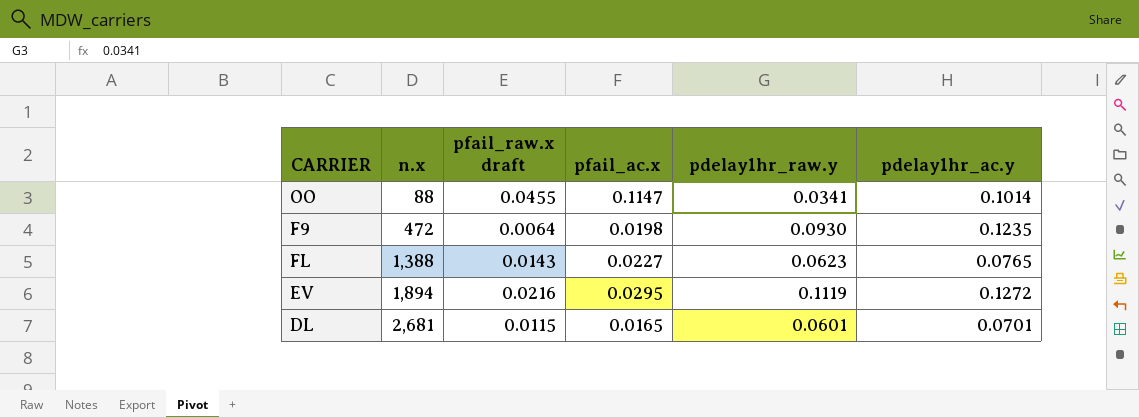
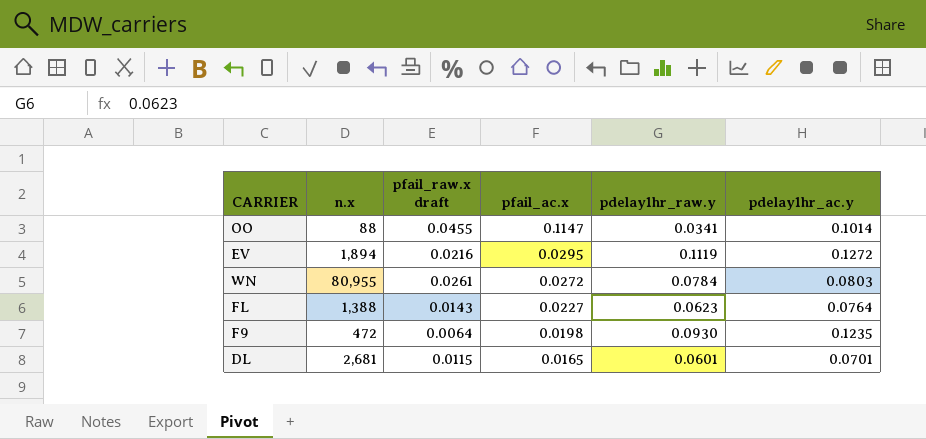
row order: n.x ascending -> pfail_ac.x descending
row WN: none -> 80,955 | 0.0261 | 0.0272 | 0.0784 | 0.0803
FL | pdelay1hr_ac.y: 0.0765 -> 0.0764

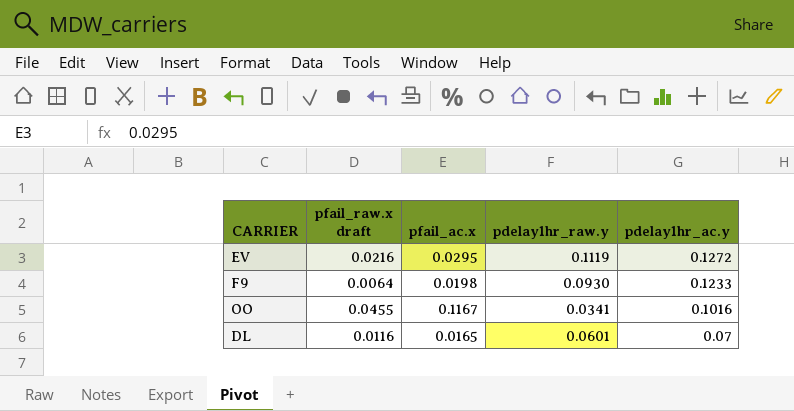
row order: pfail_ac.x descending -> pdelay1hr_ac.y descending
column n.x | position: 2 -> none
row WN: 80,955 | 0.0261 | 0.0272 | 0.0784 | 0.0803 -> none
row FL: 1,388 | 0.0143 | 0.0227 | 0.0623 | 0.0764 -> none
F9 | pdelay1hr_ac.y: 0.1235 -> 0.1233
OO | pfail_ac.x: 0.1147 -> 0.1167
OO | pdelay1hr_ac.y: 0.1014 -> 0.1016
DL | pfail_raw.x draft: 0.0115 -> 0.0116
DL | pdelay1hr_ac.y: 0.0701 -> 0.07

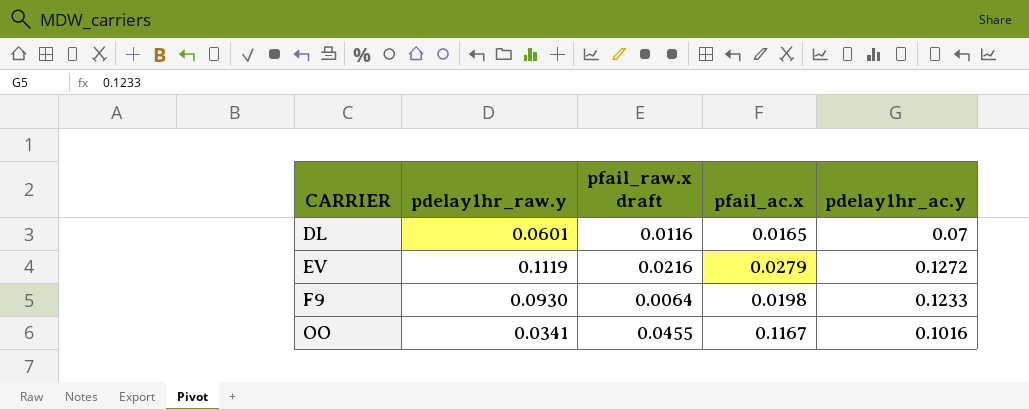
row order: pdelay1hr_ac.y descending -> CARRIER ascending
column pdelay1hr_raw.y | position: 4 -> 2
EV | pfail_ac.x: 0.0295 -> 0.0279

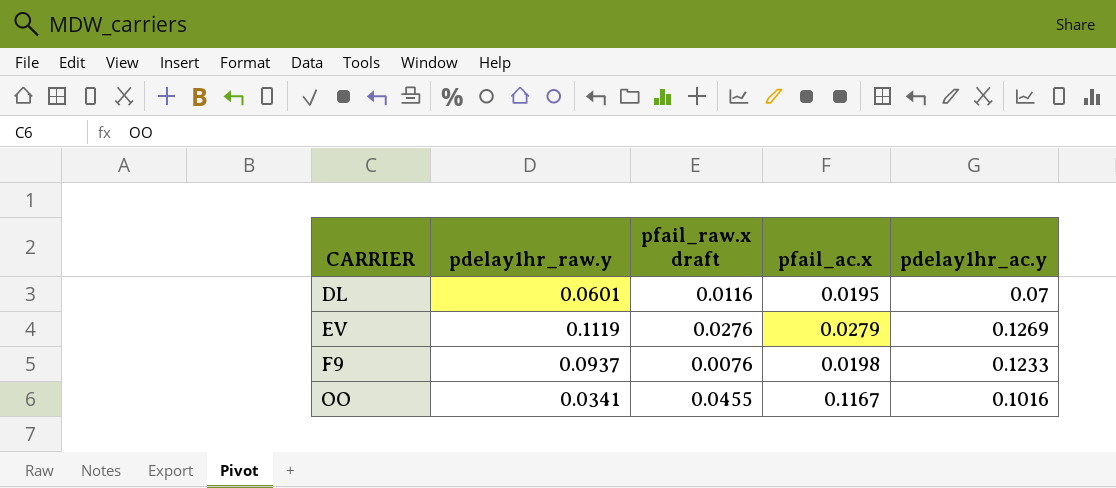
DL | pfail_ac.x: 0.0165 -> 0.0195
EV | pfail_raw.x draft: 0.0216 -> 0.0276
EV | pdelay1hr_ac.y: 0.1272 -> 0.1269
F9 | pdelay1hr_raw.y: 0.0930 -> 0.0937
F9 | pfail_raw.x draft: 0.0064 -> 0.0076

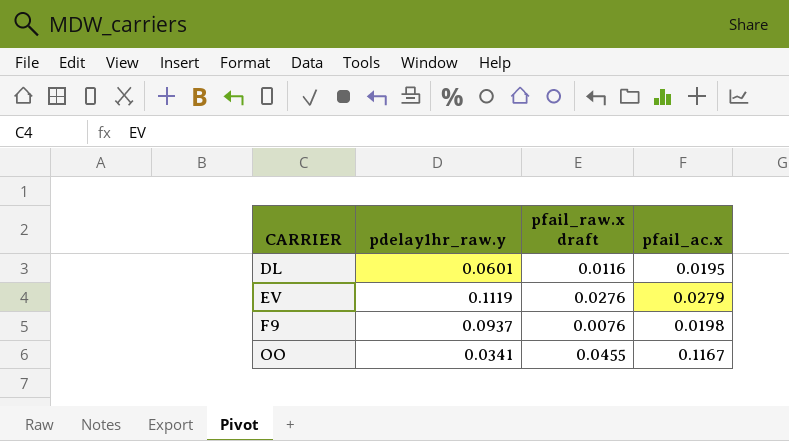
column pdelay1hr_ac.y | position: 5 -> none

